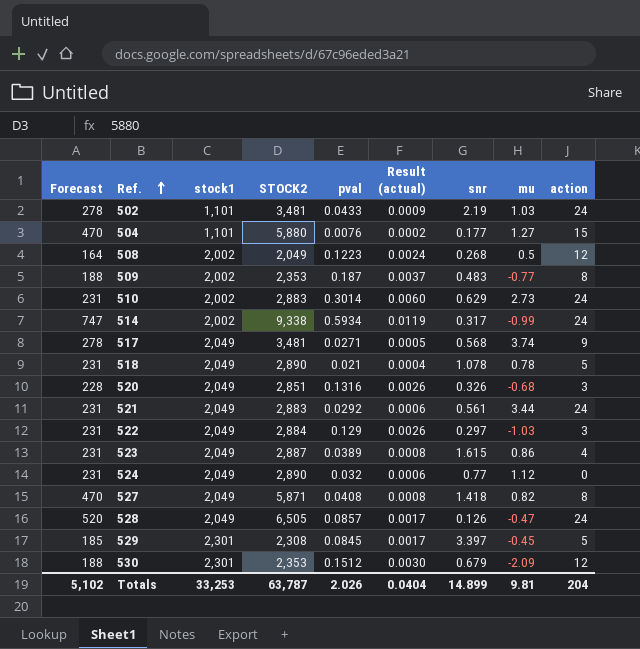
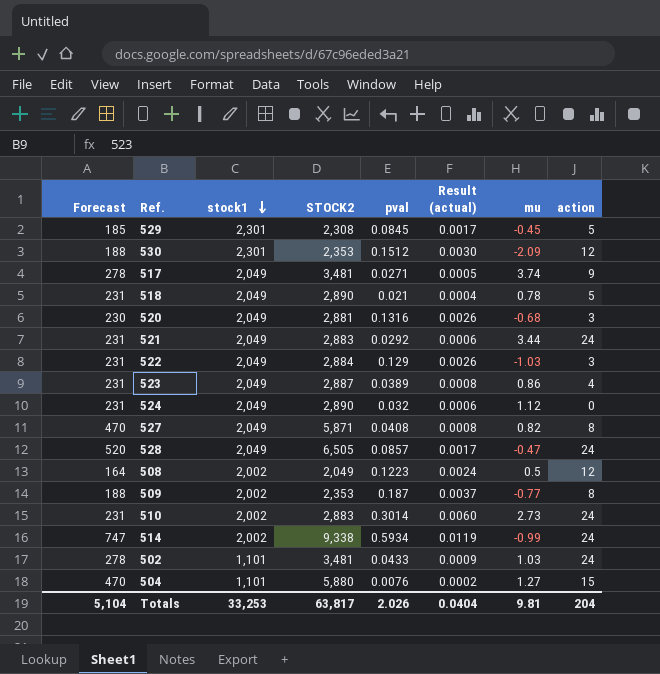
row order: Ref. ascending -> stock1 descending
column snr | position: 7 -> none
520 | Forecast: 228 -> 230
520 | STOCK2: 2,851 -> 2,881
Totals | Forecast: 5,102 -> 5,104
Totals | STOCK2: 63,787 -> 63,817

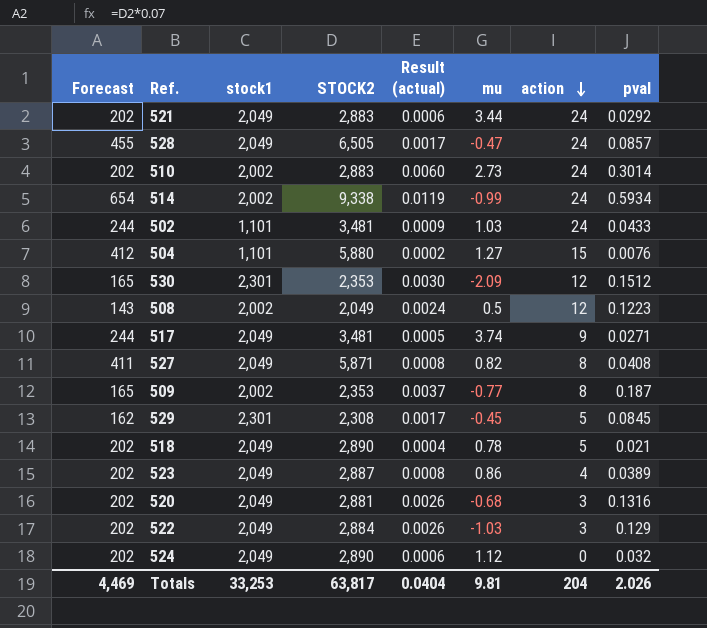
row order: stock1 descending -> action descending
column Forecast | formula: [STOCK2] * 0.08 -> [STOCK2] * 0.07
column pval | position: 5 -> 8
Totals | Forecast: 5,104 -> 4,469

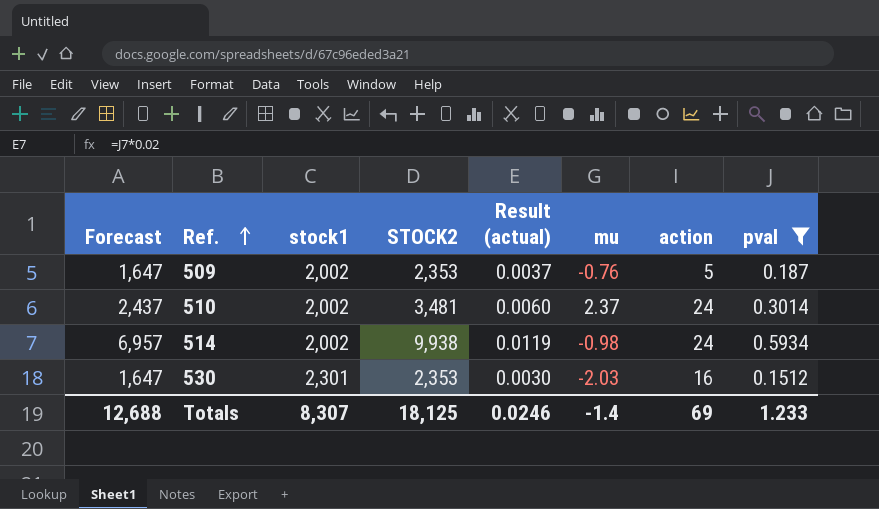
filter: none -> pval >= 0.1512
row order: action descending -> Ref. ascending
column Forecast | formula: [STOCK2] * 0.07 -> [STOCK2] * 0.7
509 | mu: -0.77 -> -0.76
509 | action: 8 -> 5
510 | STOCK2: 2,883 -> 3,481
510 | mu: 2.73 -> 2.37
514 | STOCK2: 9,338 -> 9,938
514 | mu: -0.99 -> -0.98
530 | mu: -2.09 -> -2.03
530 | action: 12 -> 16
Totals | Forecast: 4,469 -> 12,688
Totals | stock1: 33,253 -> 8,307
Totals | STOCK2: 63,817 -> 18,125
Totals | Result (actual): 0.0404 -> 0.0246
Totals | mu: 9.81 -> -1.4
Totals | action: 204 -> 69
Totals | pval: 2.026 -> 1.233

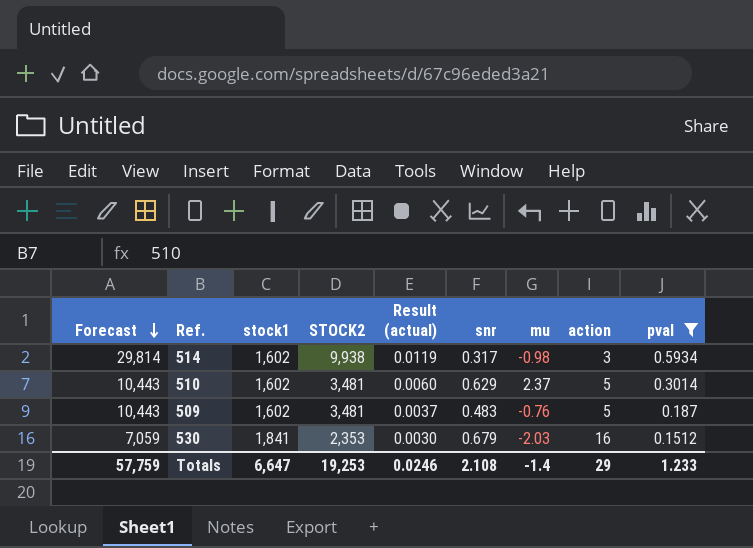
row order: Ref. ascending -> Forecast descending
column Forecast | formula: [STOCK2] * 0.7 -> [STOCK2] * 3
column snr | position: none -> 6
514 | stock1: 2,002 -> 1,602
514 | action: 24 -> 3
510 | stock1: 2,002 -> 1,602
510 | action: 24 -> 5
509 | stock1: 2,002 -> 1,602
509 | STOCK2: 2,353 -> 3,481
530 | stock1: 2,301 -> 1,841
Totals | Forecast: 12,688 -> 57,759
Totals | stock1: 8,307 -> 6,647
Totals | STOCK2: 18,125 -> 19,253
Totals | action: 69 -> 29

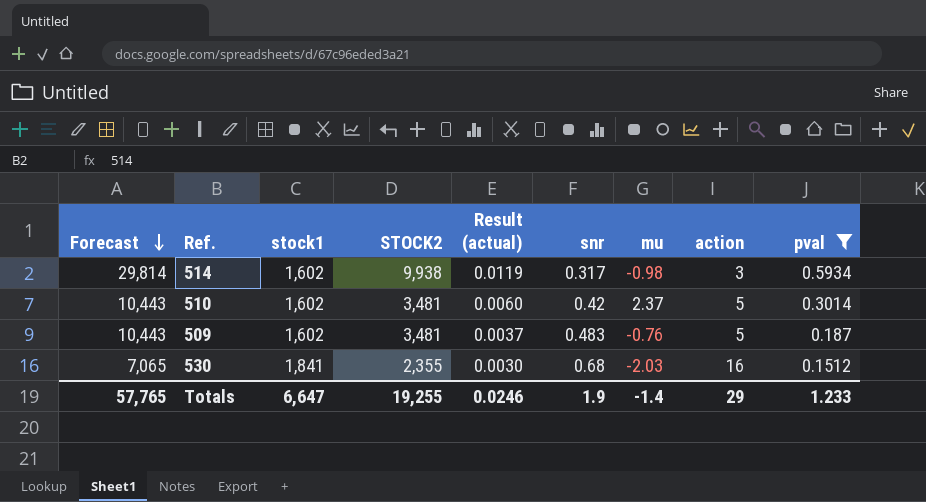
510 | snr: 0.629 -> 0.42
530 | Forecast: 7,059 -> 7,065
530 | STOCK2: 2,353 -> 2,355
530 | snr: 0.679 -> 0.68
Totals | Forecast: 57,759 -> 57,765
Totals | STOCK2: 19,253 -> 19,255
Totals | snr: 2.108 -> 1.9

